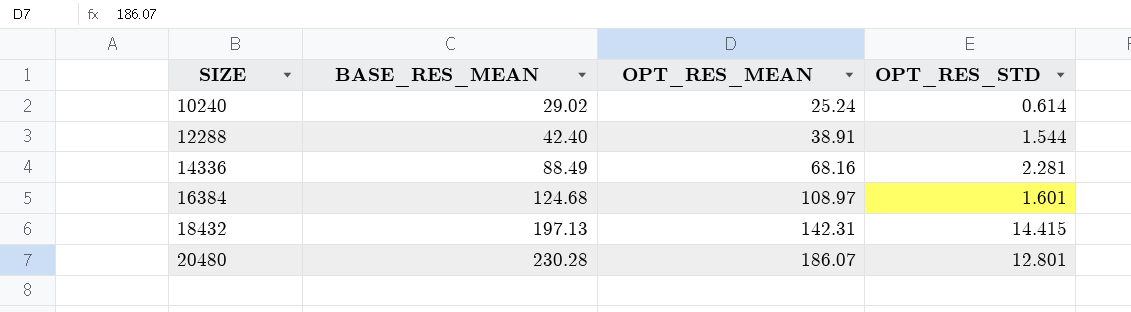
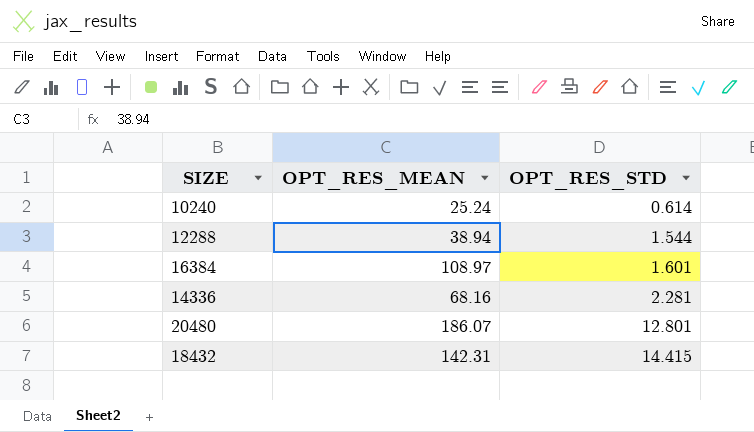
row order: SIZE ascending -> OPT_RES_STD ascending
column BASE_RES_MEAN | position: 2 -> none
12288 | OPT_RES_MEAN: 38.91 -> 38.94

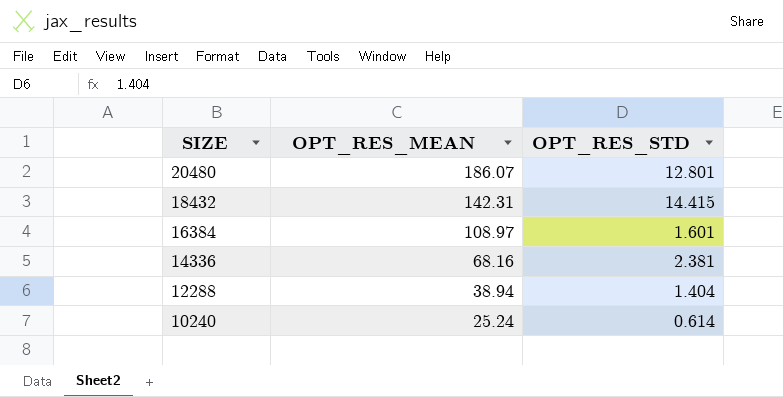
row order: OPT_RES_STD ascending -> SIZE descending
14336 | OPT_RES_STD: 2.281 -> 2.381
12288 | OPT_RES_STD: 1.544 -> 1.404

